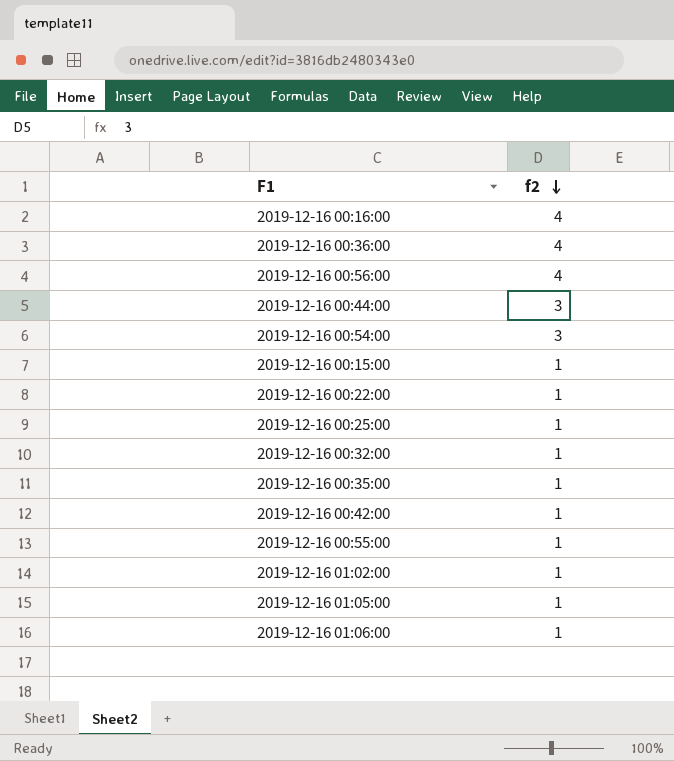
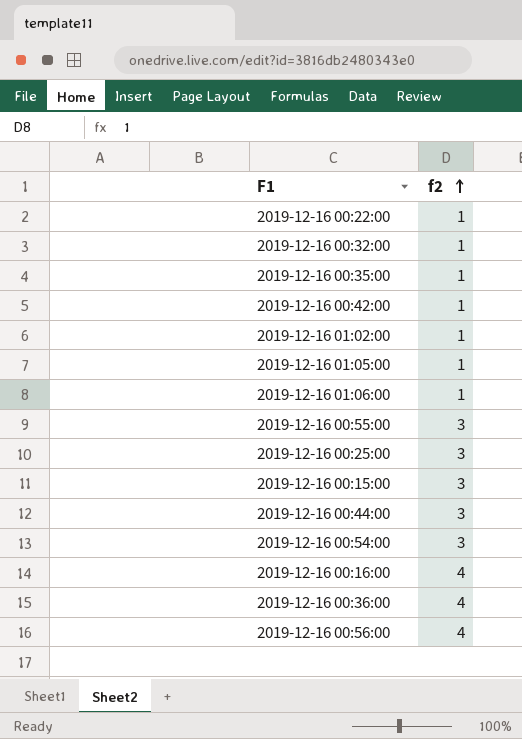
row order: f2 descending -> f2 ascending
2019-12-16 00:55:00 | f2: 1 -> 3
2019-12-16 00:25:00 | f2: 1 -> 3
2019-12-16 00:15:00 | f2: 1 -> 3

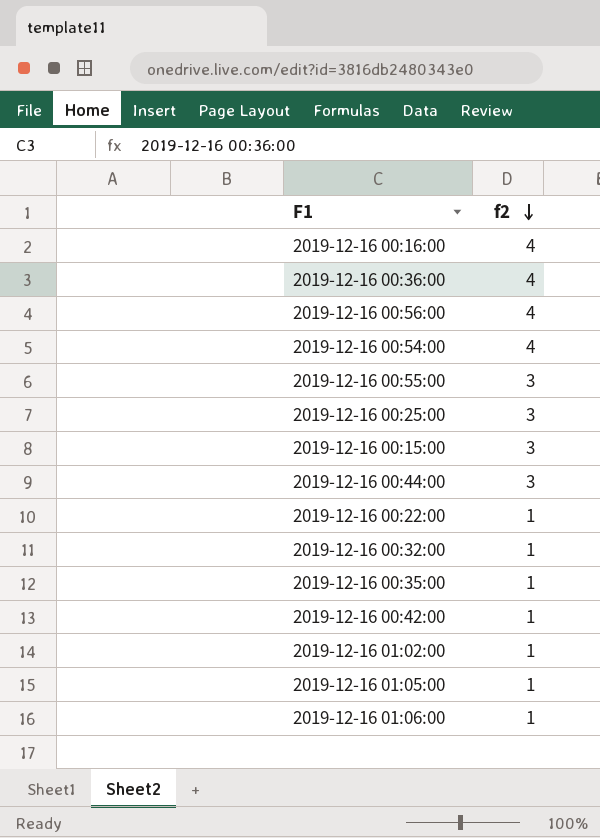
row order: f2 ascending -> f2 descending
2019-12-16 00:54:00 | f2: 3 -> 4

